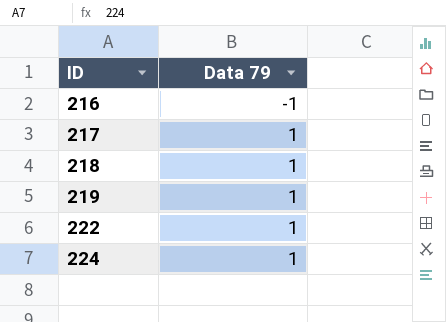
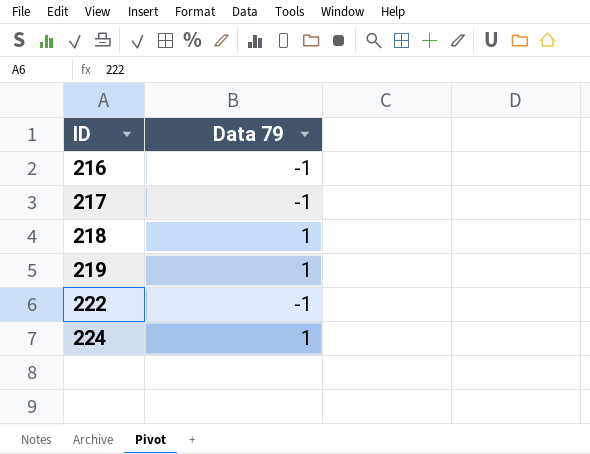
217 | Data 79: 1 -> -1
222 | Data 79: 1 -> -1

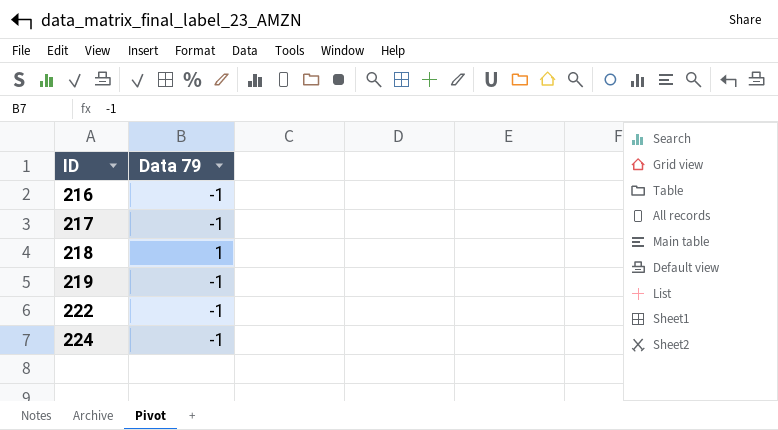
219 | Data 79: 1 -> -1
224 | Data 79: 1 -> -1

